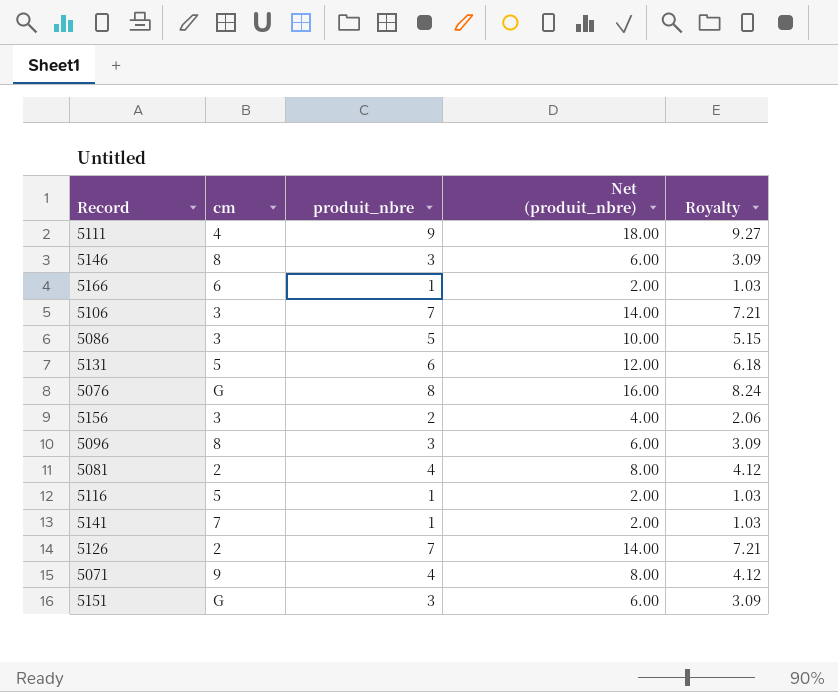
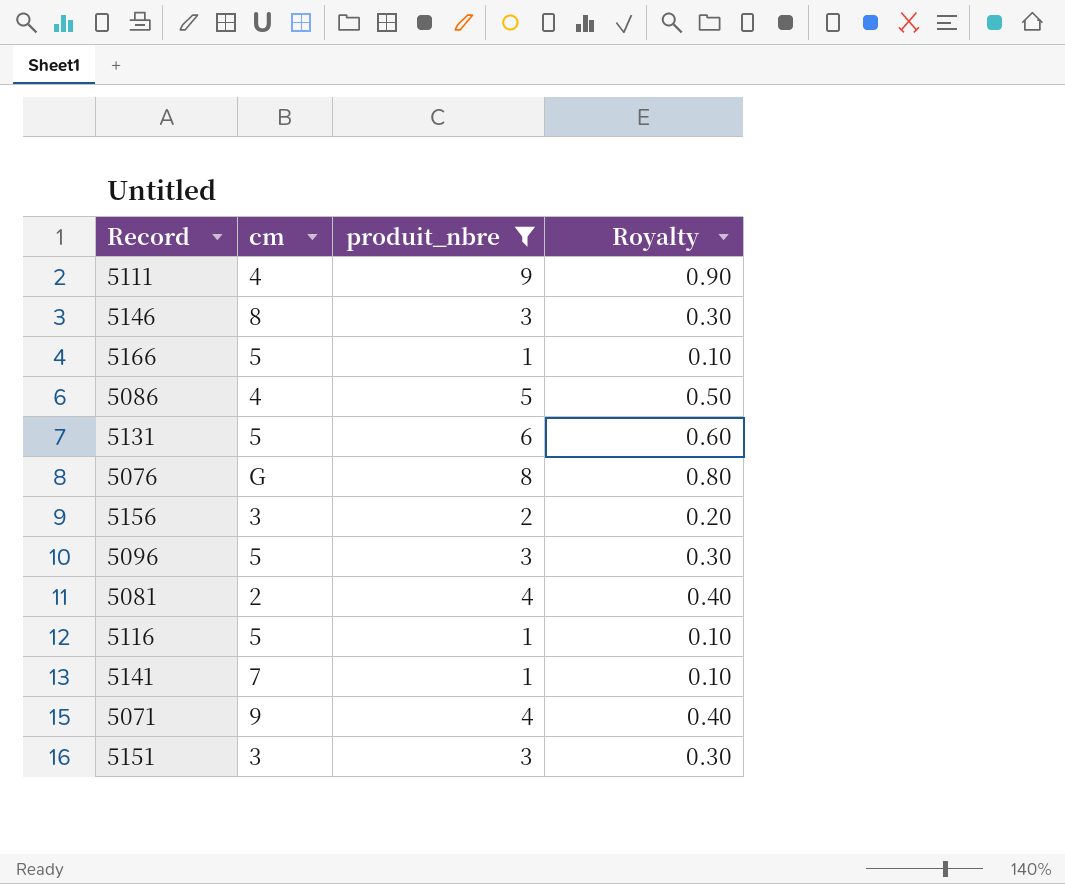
filter: none -> produit_nbre != 7
column Net (produit_nbre) | formula: [produit_nbre] * 2 -> none
column Royalty | formula: [produit_nbre] * 1.03 -> [produit_nbre] * 0.1
5166 | cm: 6 -> 5
5086 | cm: 3 -> 4
5096 | cm: 8 -> 5
5151 | cm: G -> 3

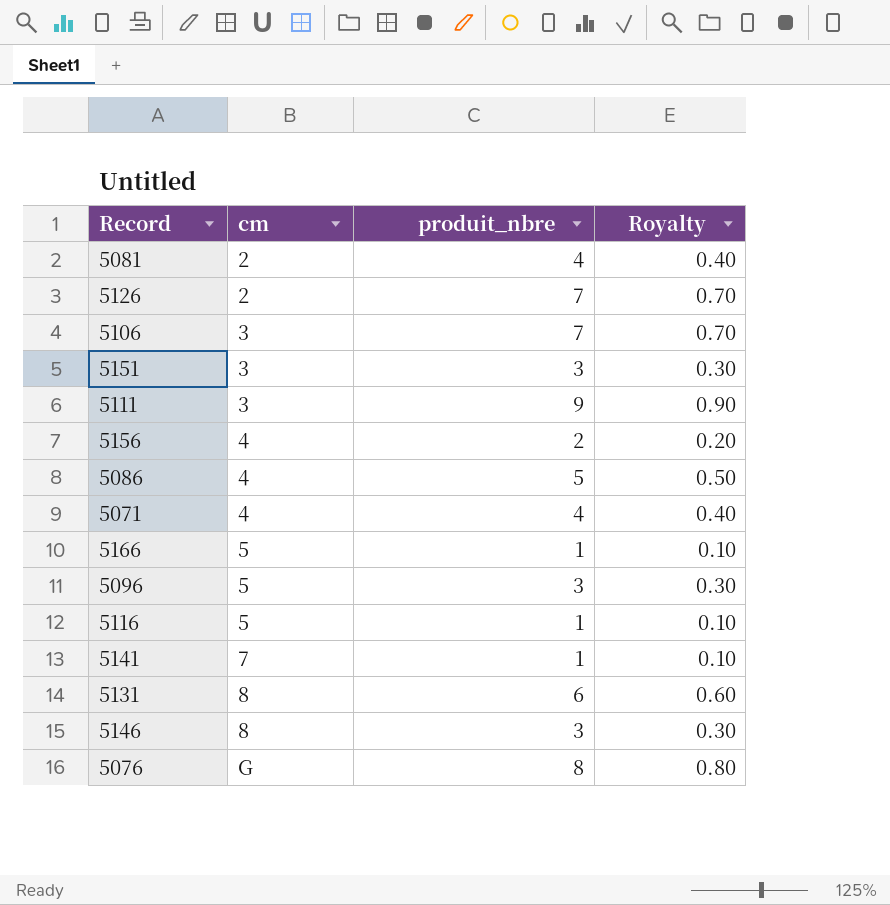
filter: produit_nbre != 7 -> none
row order: none -> cm ascending
5111 | cm: 4 -> 3
5156 | cm: 3 -> 4
5071 | cm: 9 -> 4
5131 | cm: 5 -> 8

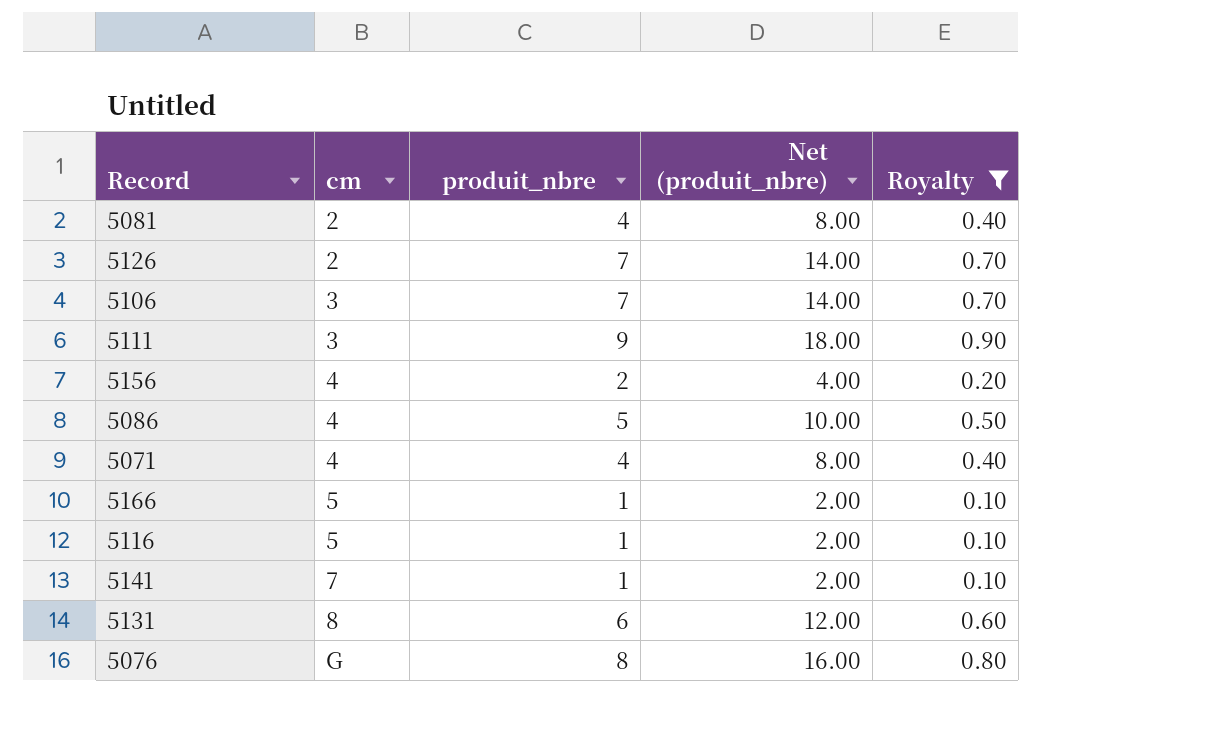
filter: none -> Royalty != 0.30
column Net (produit_nbre) | formula: none -> [produit_nbre] * 2

